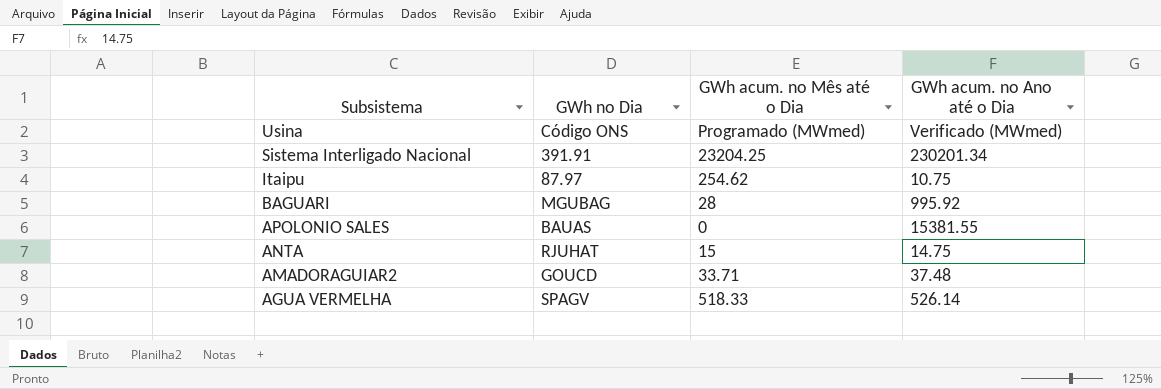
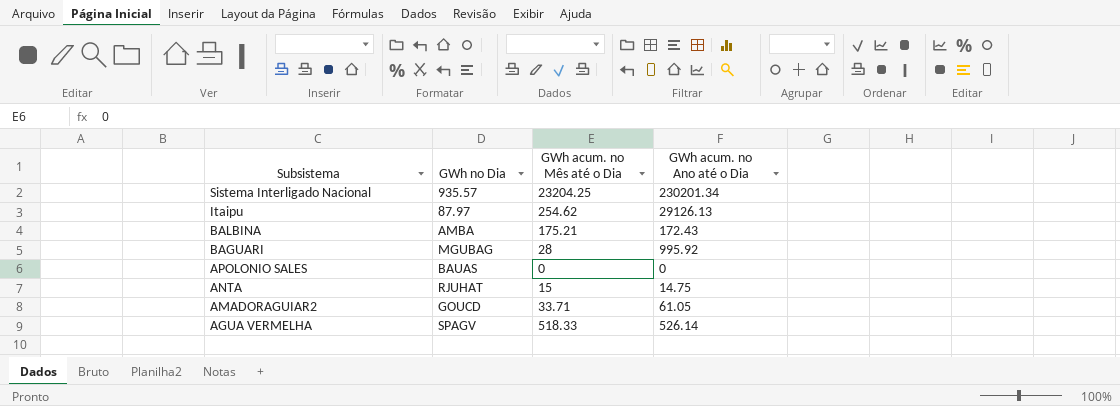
row Usina: Código ONS | Programado (MWmed) | Verificado (MWmed) -> none
Sistema Interligado Nacional | GWh no Dia: 391.91 -> 935.57
Itaipu | GWh acum. no Ano até o Dia: 10.75 -> 29126.13
row BALBINA: none -> AMBA | 175.21 | 172.43
APOLONIO SALES | GWh acum. no Ano até o Dia: 15381.55 -> 0
AMADORAGUIAR2 | GWh acum. no Ano até o Dia: 37.48 -> 61.05

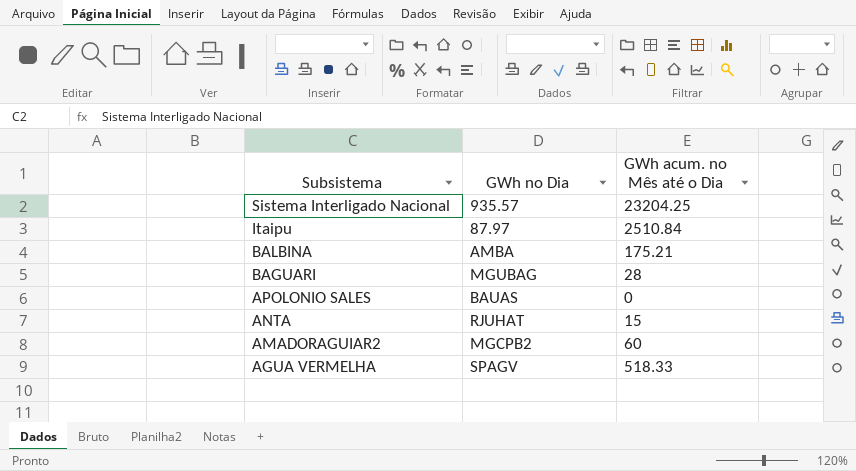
column GWh acum. no Ano até o Dia | position: 4 -> none
Itaipu | GWh acum. no Mês até o Dia: 254.62 -> 2510.84
AMADORAGUIAR2 | GWh no Dia: GOUCD -> MGCPB2
AMADORAGUIAR2 | GWh acum. no Mês até o Dia: 33.71 -> 60

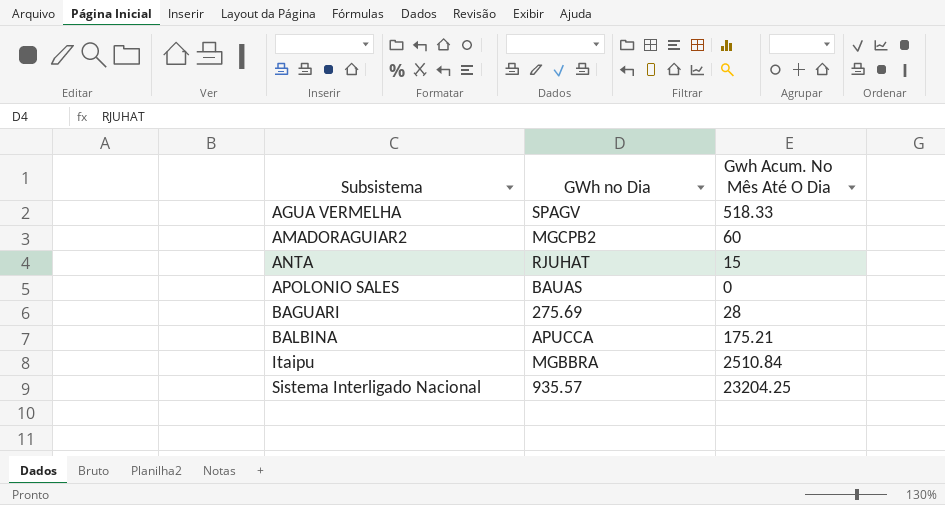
row order: Subsistema descending -> Subsistema ascending
column name: GWh acum. no Mês até o Dia -> Gwh Acum. No Mês Até O Dia
BAGUARI | GWh no Dia: MGUBAG -> 275.69
BALBINA | GWh no Dia: AMBA -> APUCCA
Itaipu | GWh no Dia: 87.97 -> MGBBRA

